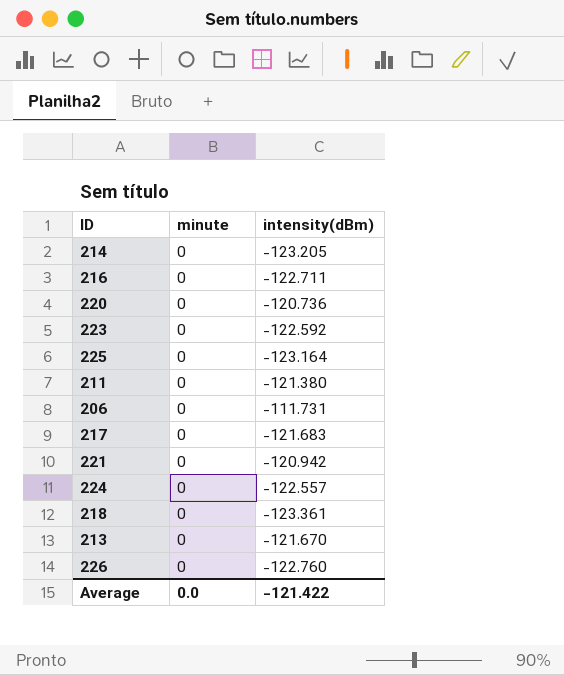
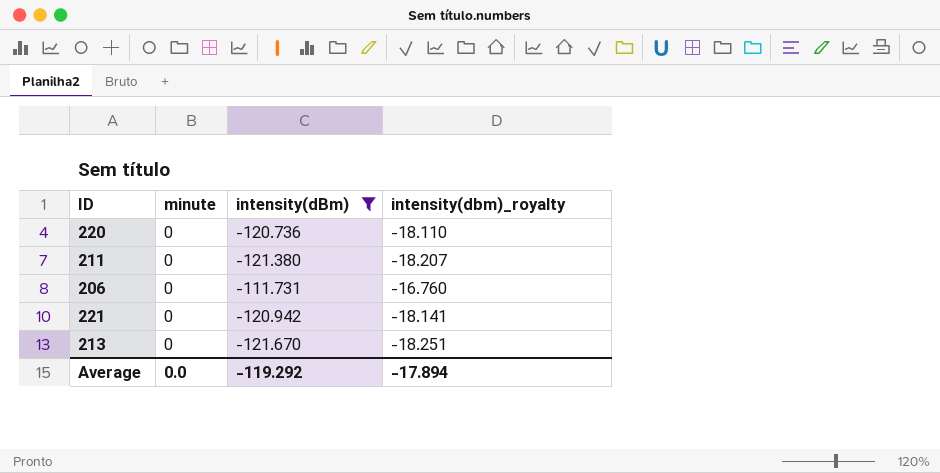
filter: none -> intensity(dBm) >= -121.670
column intensity(dbm)_royalty | formula: none -> [intensity(dBm)] * 0.15
Average | intensity(dBm): -121.422 -> -119.292

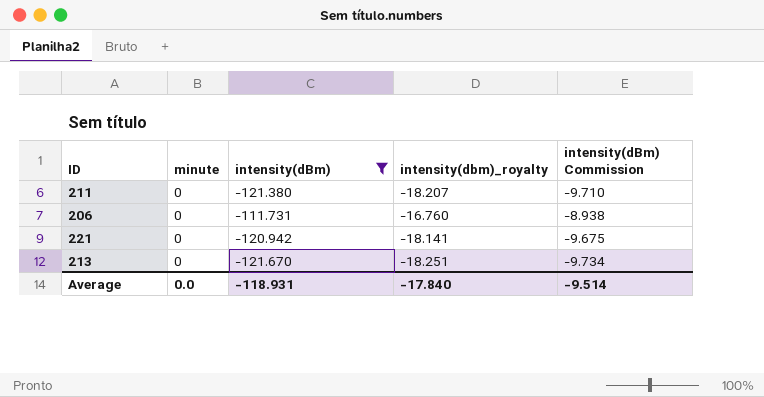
column intensity(dBm) Commission | formula: none -> [intensity(dBm)] * 0.08
row 220: 0 | -120.736 | -18.110 -> none
Average | intensity(dBm): -119.292 -> -118.931
Average | intensity(dbm)_royalty: -17.894 -> -17.840

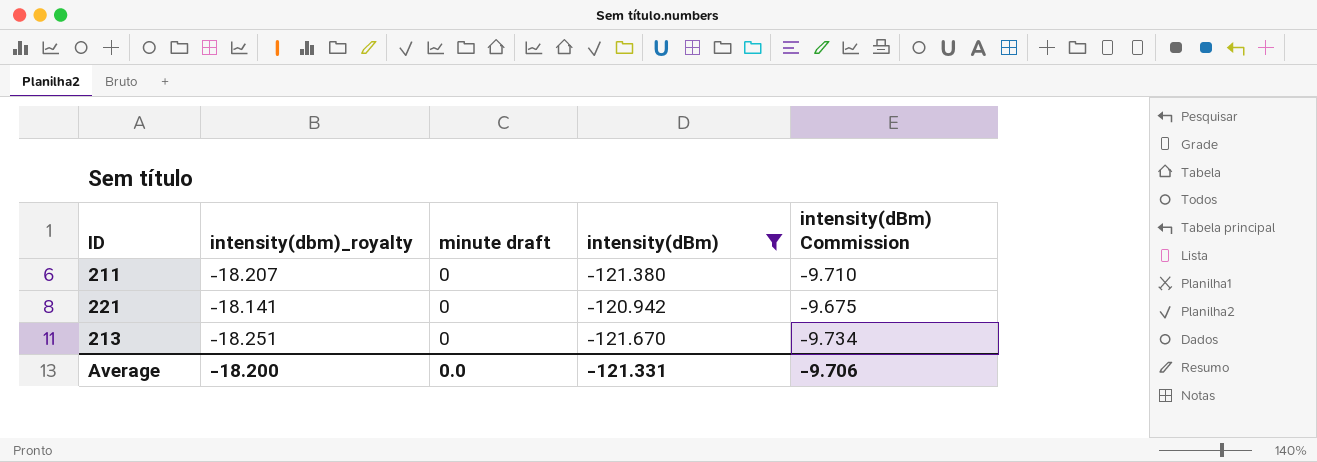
column intensity(dbm)_royalty | position: 4 -> 2
column name: minute -> minute draft
row 206: 0 | -111.731 | -16.760 | -8.938 -> none
Average | intensity(dbm)_royalty: -17.840 -> -18.200
Average | intensity(dBm): -118.931 -> -121.331
Average | intensity(dBm) Commission: -9.514 -> -9.706

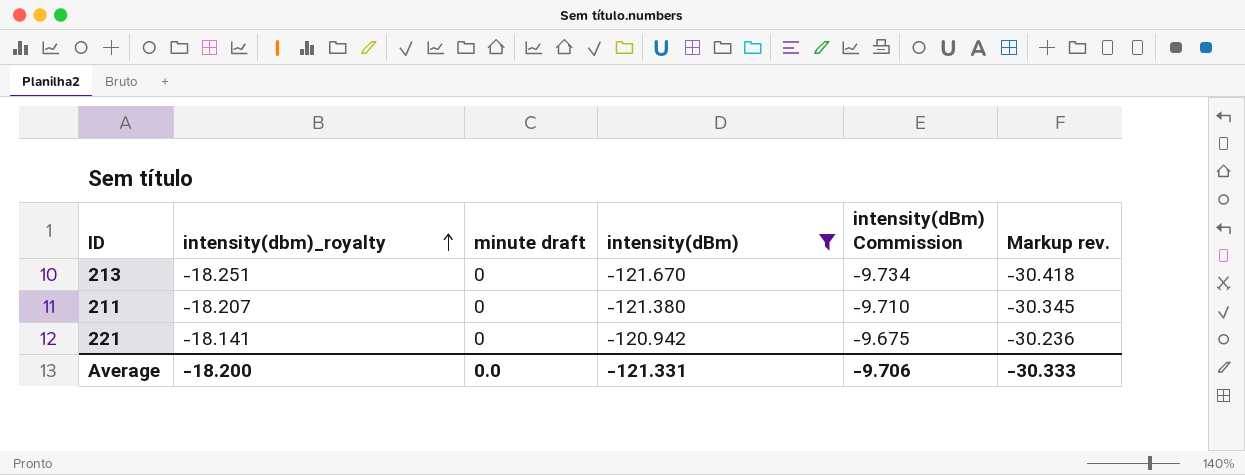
row order: none -> intensity(dbm)_royalty ascending
column Markup rev. | formula: none -> [intensity(dBm)] * 0.25

